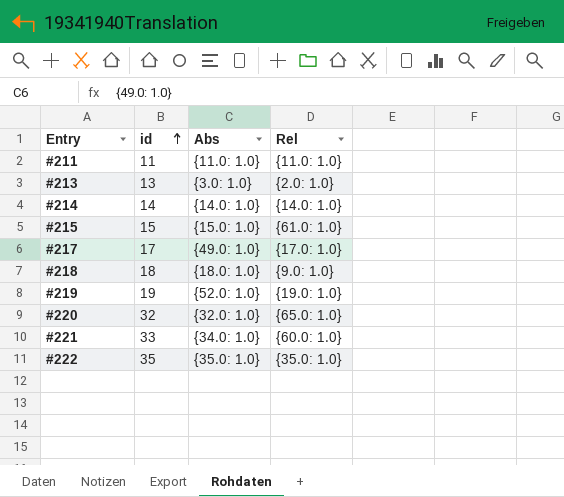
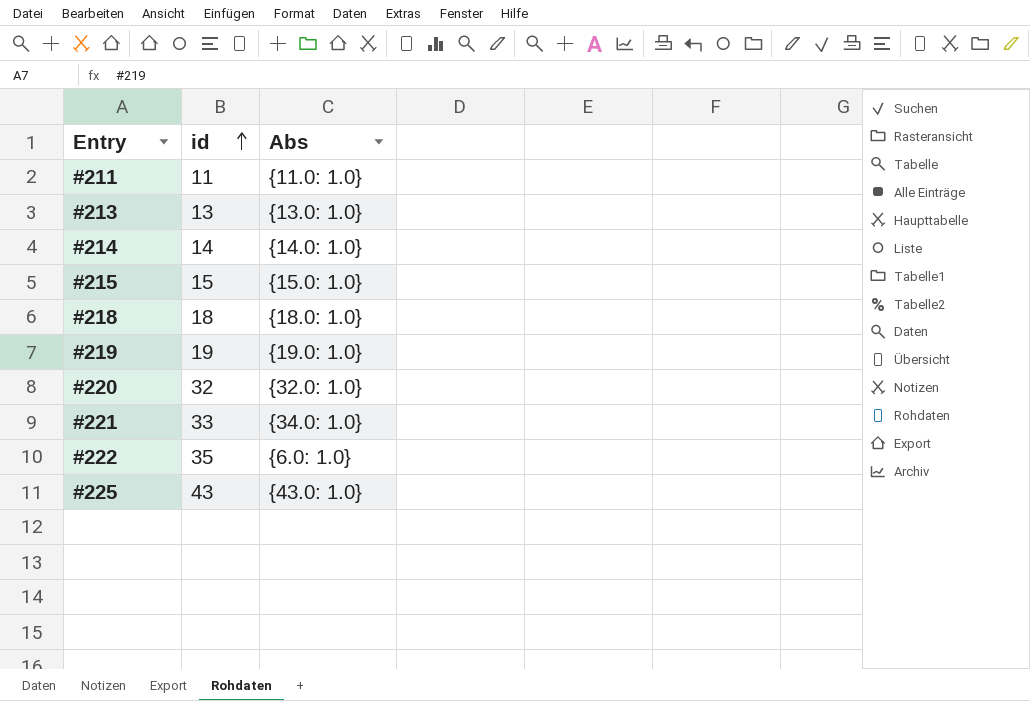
column Rel | position: 4 -> none
row #217: 17 | {49.0: 1.0} | {17.0: 1.0} -> none
#213 | Abs: {3.0: 1.0} -> {13.0: 1.0}
#219 | Abs: {52.0: 1.0} -> {19.0: 1.0}
#222 | Abs: {35.0: 1.0} -> {6.0: 1.0}
row #225: none -> 43 | {43.0: 1.0}

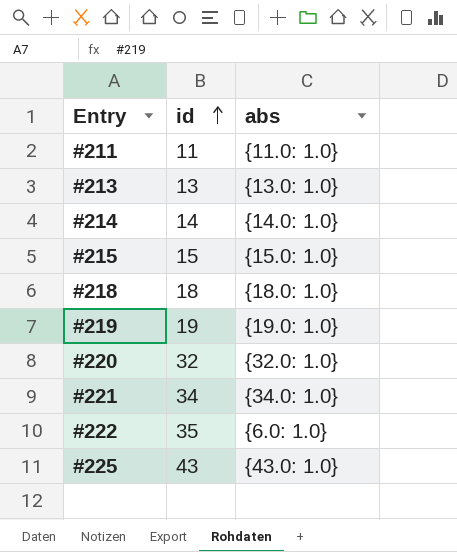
column name: Abs -> abs
#221 | id: 33 -> 34

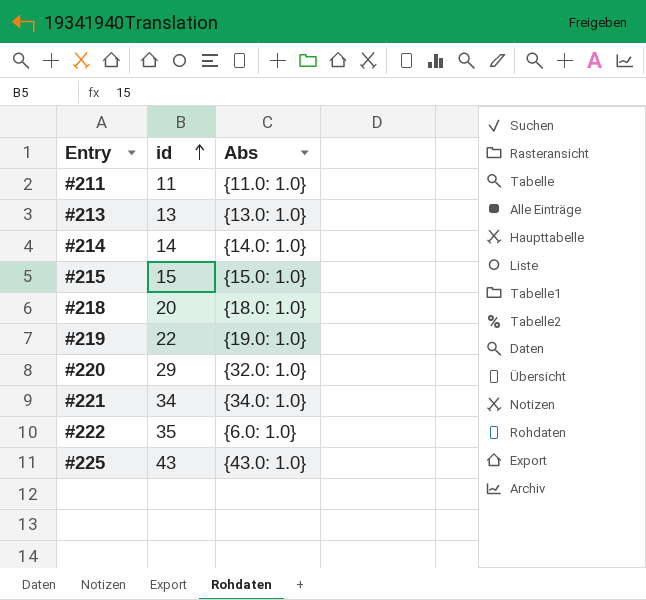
column name: abs -> Abs
#218 | id: 18 -> 20
#219 | id: 19 -> 22
#220 | id: 32 -> 29

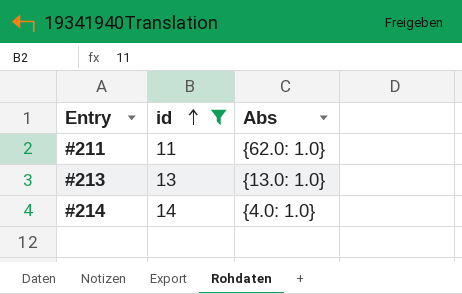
filter: none -> id <= 14
#211 | Abs: {11.0: 1.0} -> {62.0: 1.0}
#214 | Abs: {14.0: 1.0} -> {4.0: 1.0}

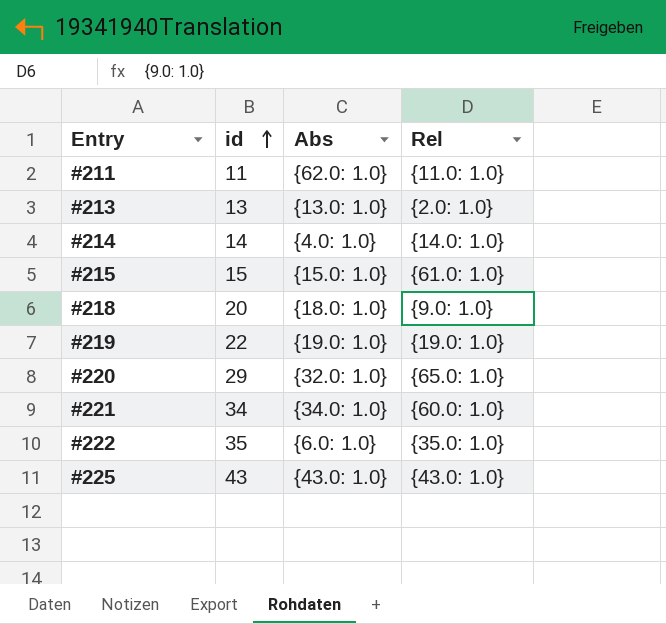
filter: id <= 14 -> none
column Rel | position: none -> 4

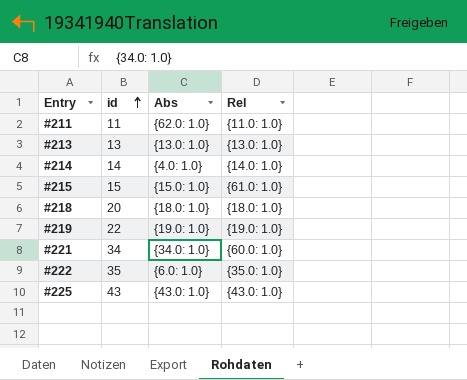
row #220: 29 | {32.0: 1.0} | {65.0: 1.0} -> none
#213 | Rel: {2.0: 1.0} -> {13.0: 1.0}
#218 | Rel: {9.0: 1.0} -> {18.0: 1.0}

